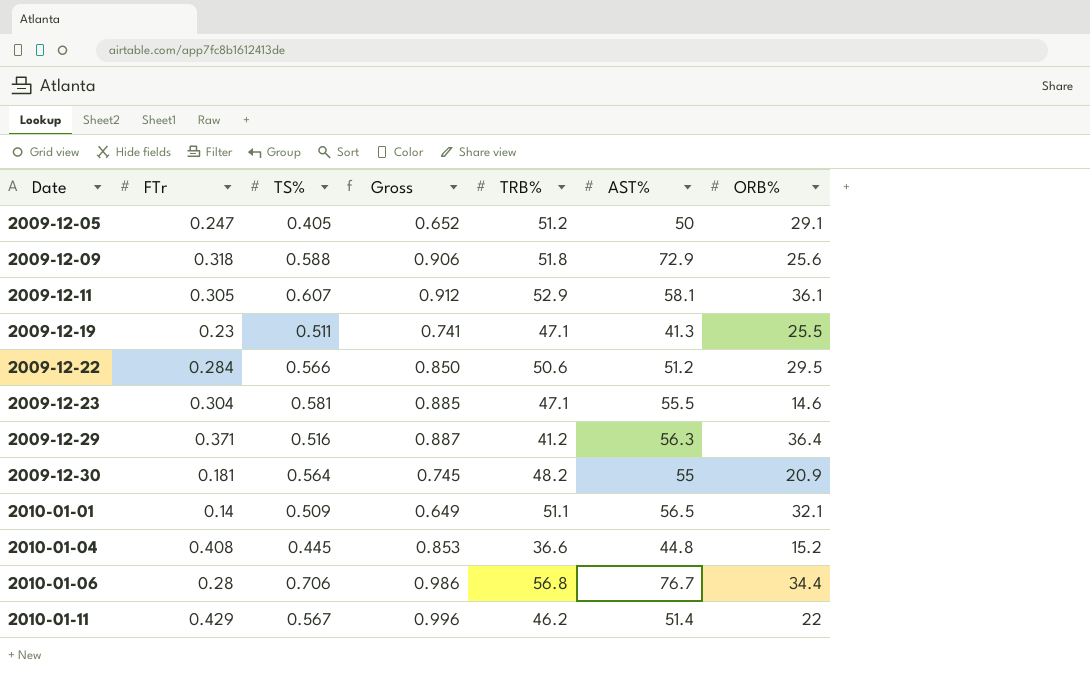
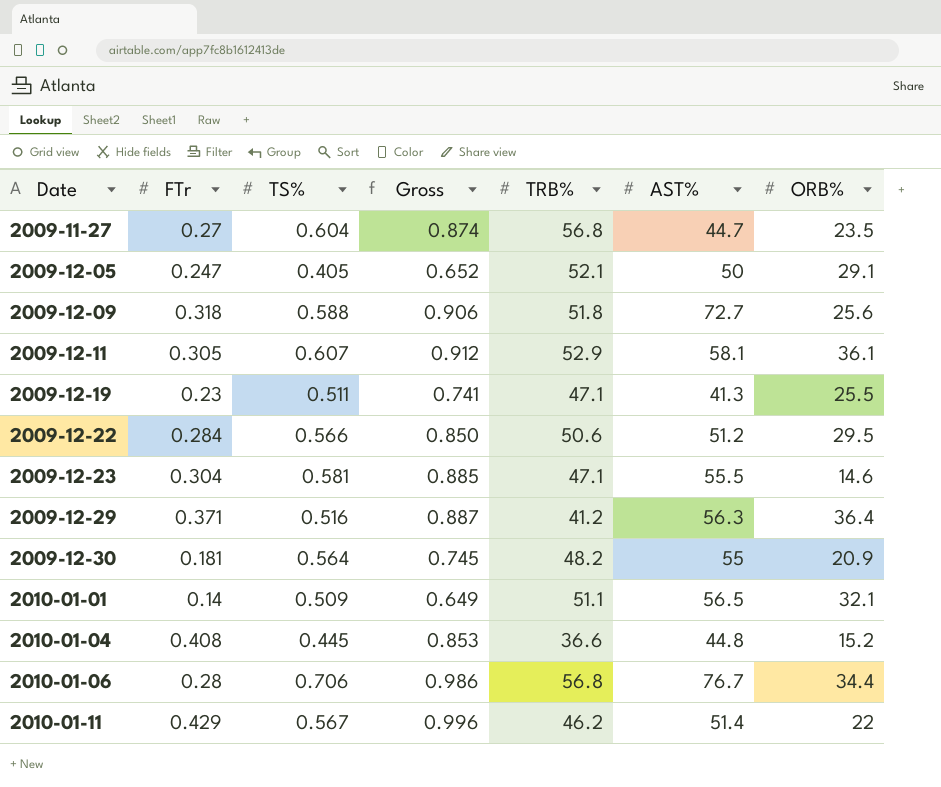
row 2009-11-27: none -> 0.27 | 0.604 | 0.874 | 56.8 | 44.7 | 23.5
2009-12-05 | TRB%: 51.2 -> 52.1
2009-12-09 | AST%: 72.9 -> 72.7

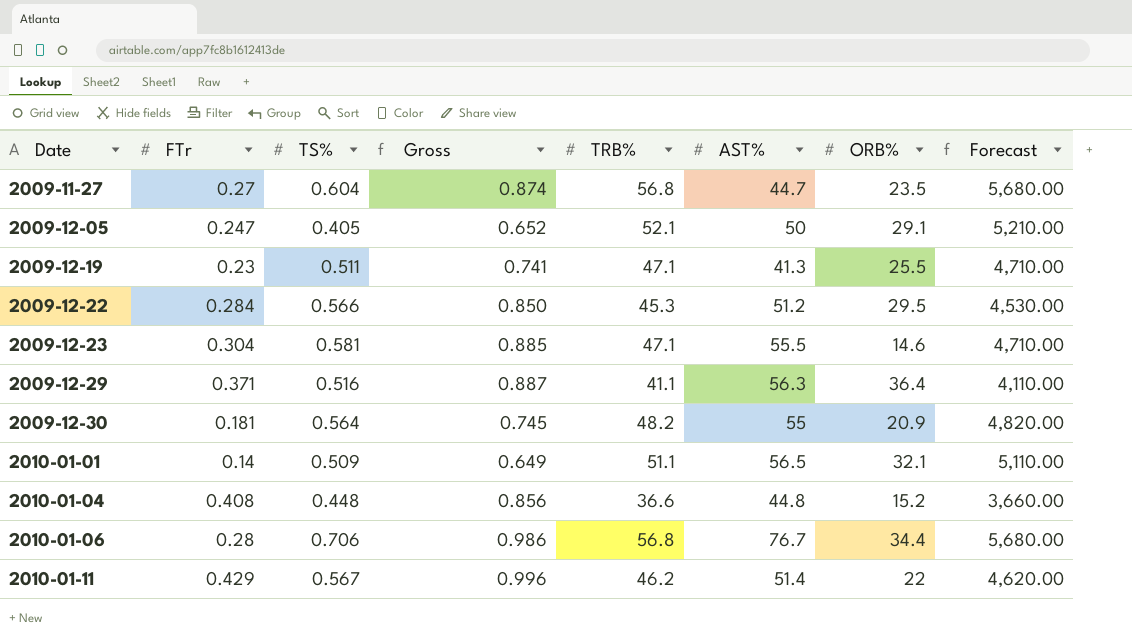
column Forecast | formula: none -> [TRB%] * 100
row 2009-12-09: 0.318 | 0.588 | 0.906 | 51.8 | 72.7 | 25.6 -> none
row 2009-12-11: 0.305 | 0.607 | 0.912 | 52.9 | 58.1 | 36.1 -> none
2009-12-22 | TRB%: 50.6 -> 45.3
2009-12-29 | TRB%: 41.2 -> 41.1
2010-01-04 | TS%: 0.445 -> 0.448
2010-01-04 | Gross: 0.853 -> 0.856

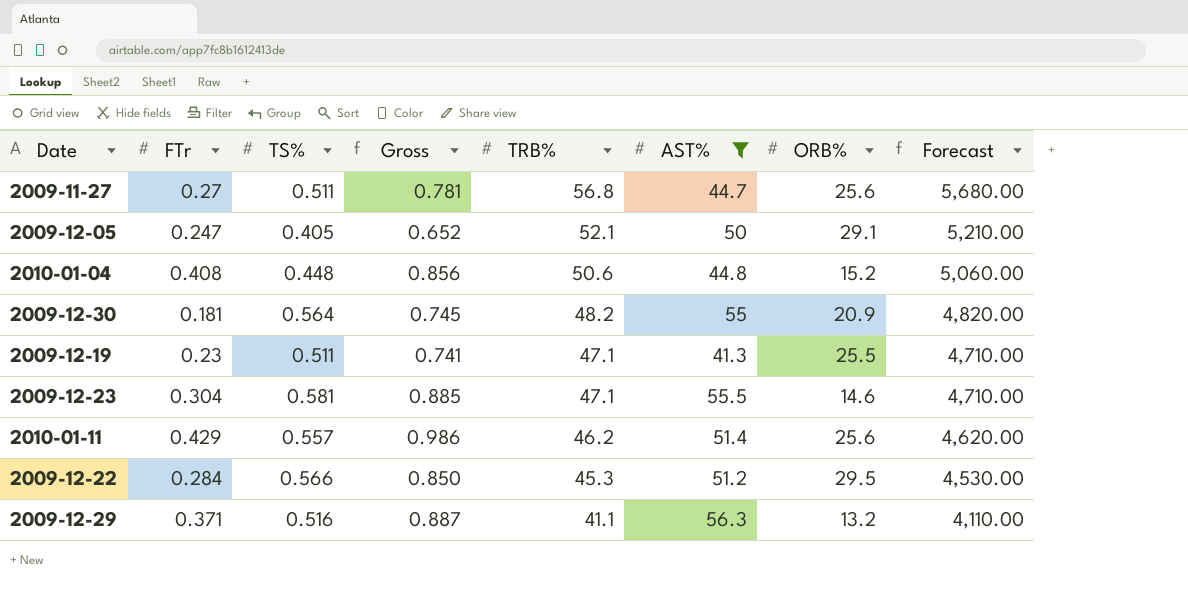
filter: none -> AST% <= 56.3
row order: Date ascending -> TRB% descending
2009-11-27 | TS%: 0.604 -> 0.511
2009-11-27 | Gross: 0.874 -> 0.781
2009-11-27 | ORB%: 23.5 -> 25.6
2010-01-04 | TRB%: 36.6 -> 50.6
2010-01-04 | Forecast: 3,660.00 -> 5,060.00
2010-01-11 | TS%: 0.567 -> 0.557
2010-01-11 | Gross: 0.996 -> 0.986
2010-01-11 | ORB%: 22 -> 25.6
2009-12-29 | ORB%: 36.4 -> 13.2

